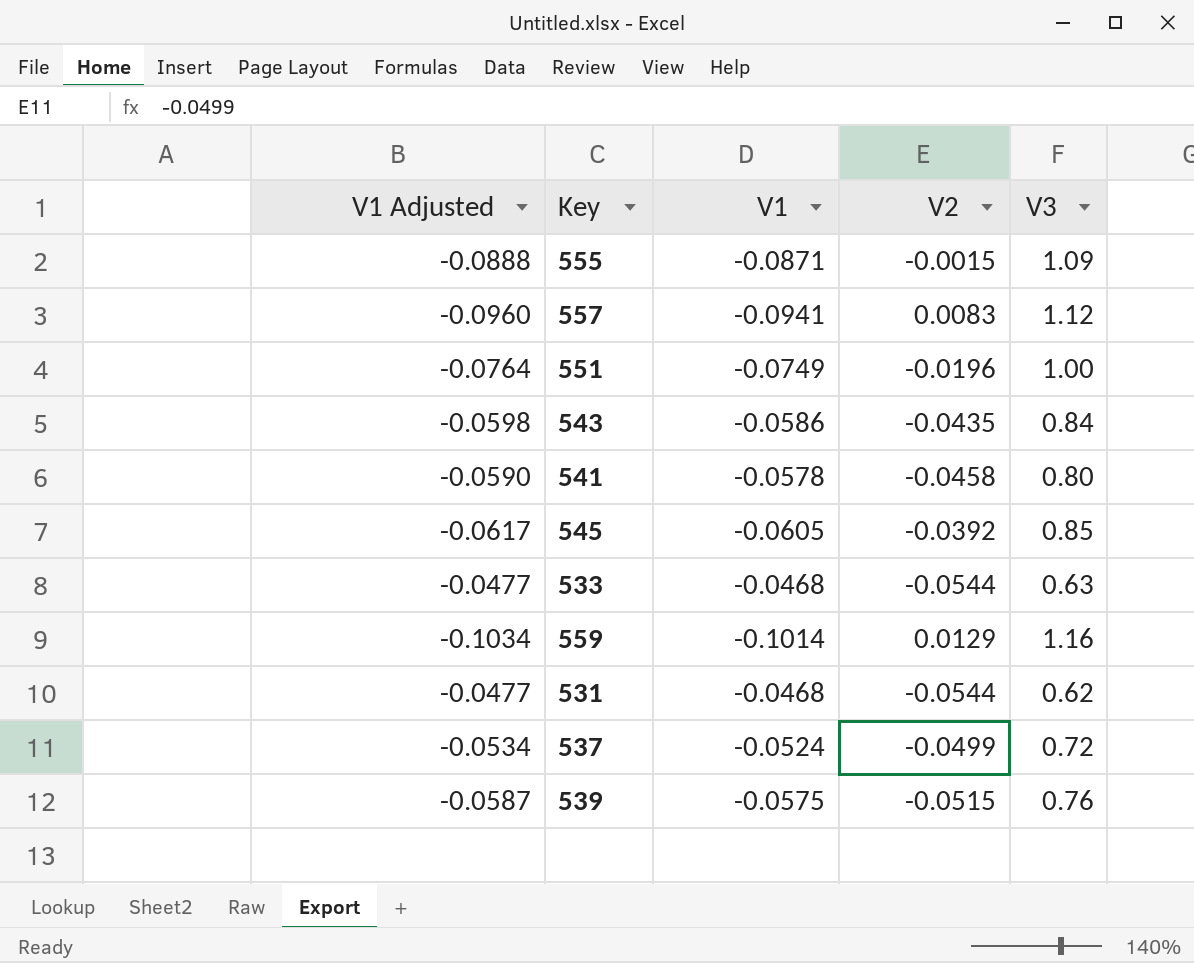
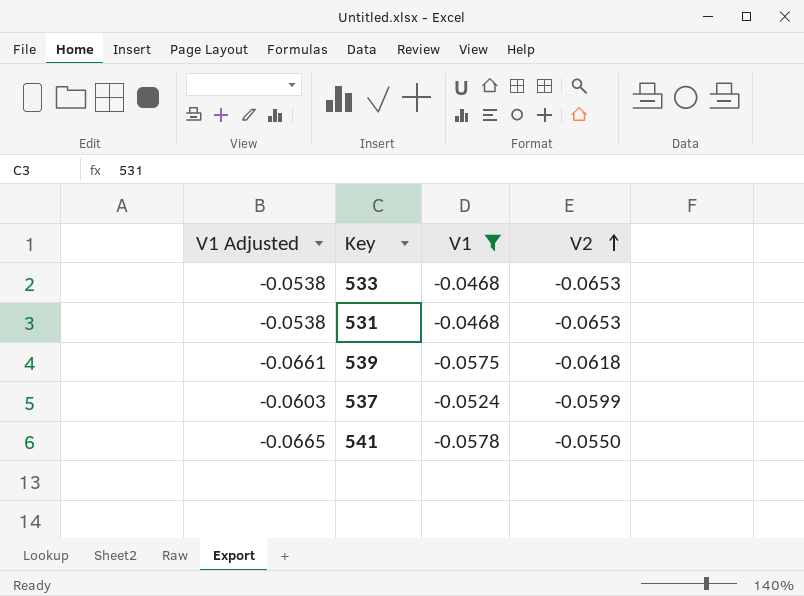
filter: none -> V1 >= -0.0578
row order: none -> V2 ascending
column V3 | position: 5 -> none
column V1 Adjusted | formula: [V1] * 1.02 -> [V1] * 1.15
533 | V2: -0.0544 -> -0.0653
531 | V2: -0.0544 -> -0.0653
539 | V2: -0.0515 -> -0.0618
537 | V2: -0.0499 -> -0.0599
541 | V2: -0.0458 -> -0.0550

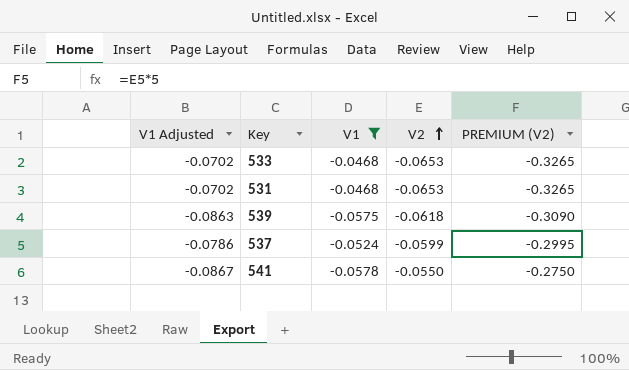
column V1 Adjusted | formula: [V1] * 1.15 -> [V1] * 1.5
column PREMIUM (V2) | formula: none -> [V2] * 5

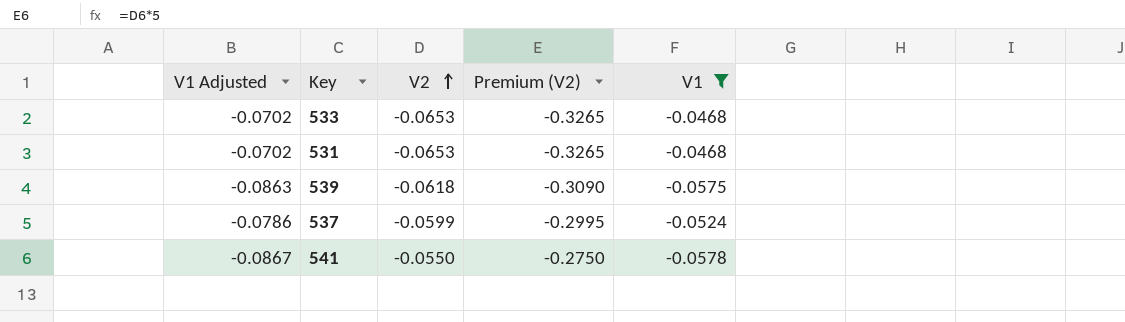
column name: PREMIUM (V2) -> Premium (V2)
column V1 | position: 3 -> 5

